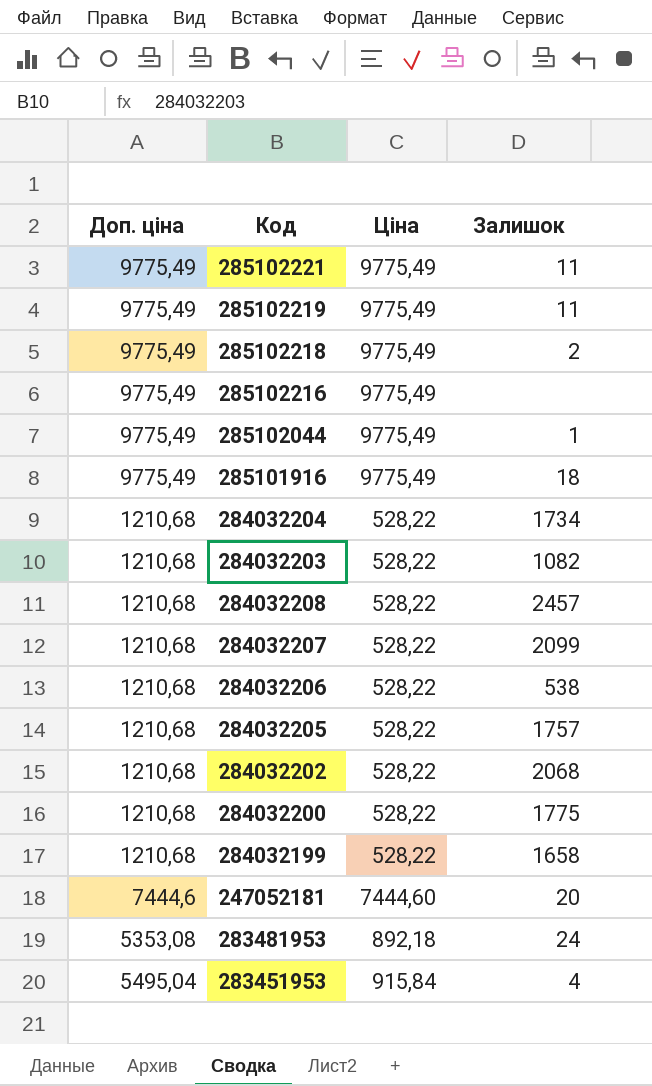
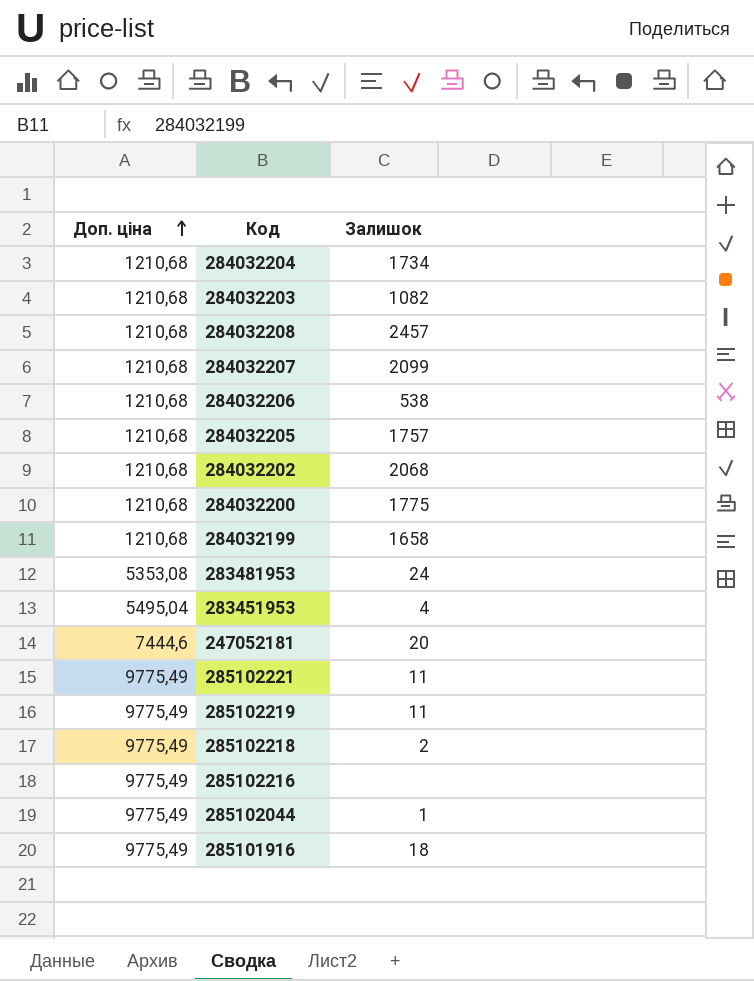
row order: none -> Доп. ціна ascending
column Ціна | position: 3 -> none

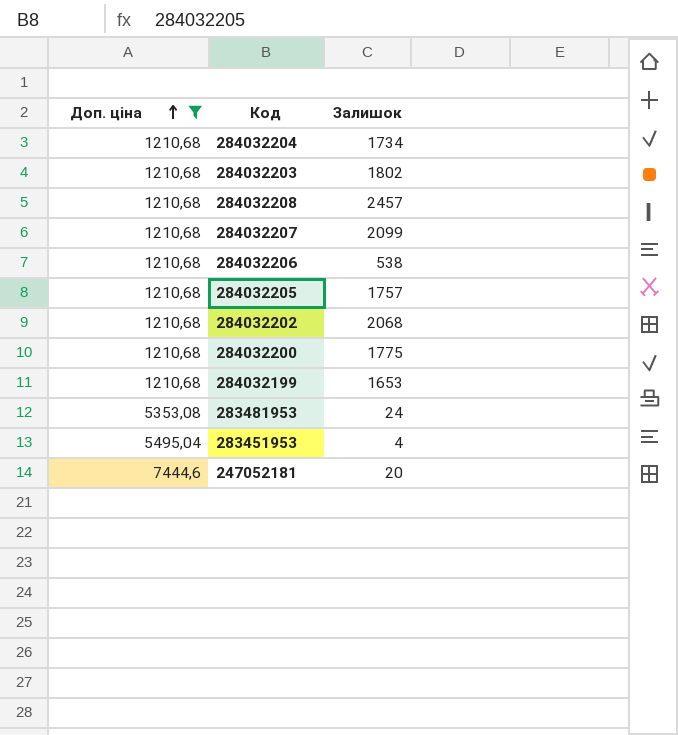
filter: none -> Доп. ціна != 9775,49
284032203 | Залишок: 1082 -> 1802
284032199 | Залишок: 1658 -> 1653

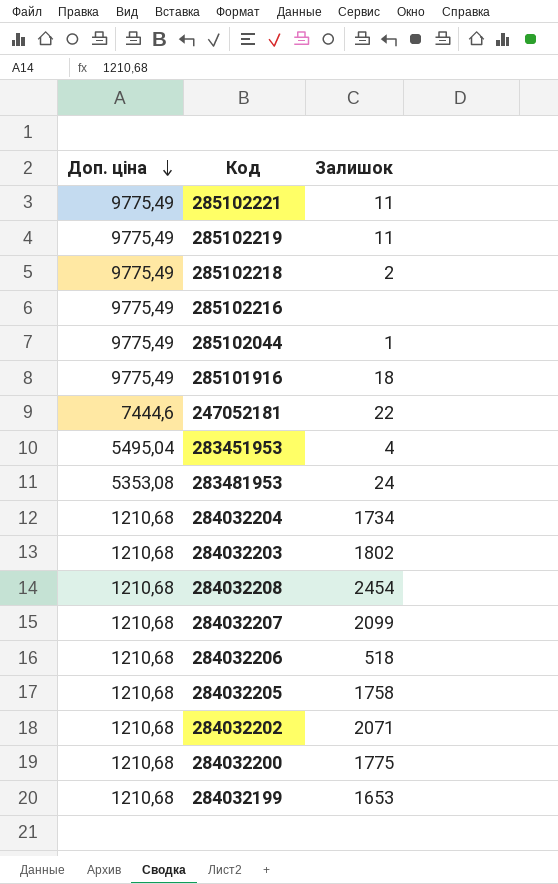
filter: Доп. ціна != 9775,49 -> none
row order: Доп. ціна ascending -> Доп. ціна descending
247052181 | Залишок: 20 -> 22
284032208 | Залишок: 2457 -> 2454
284032206 | Залишок: 538 -> 518
284032205 | Залишок: 1757 -> 1758
284032202 | Залишок: 2068 -> 2071

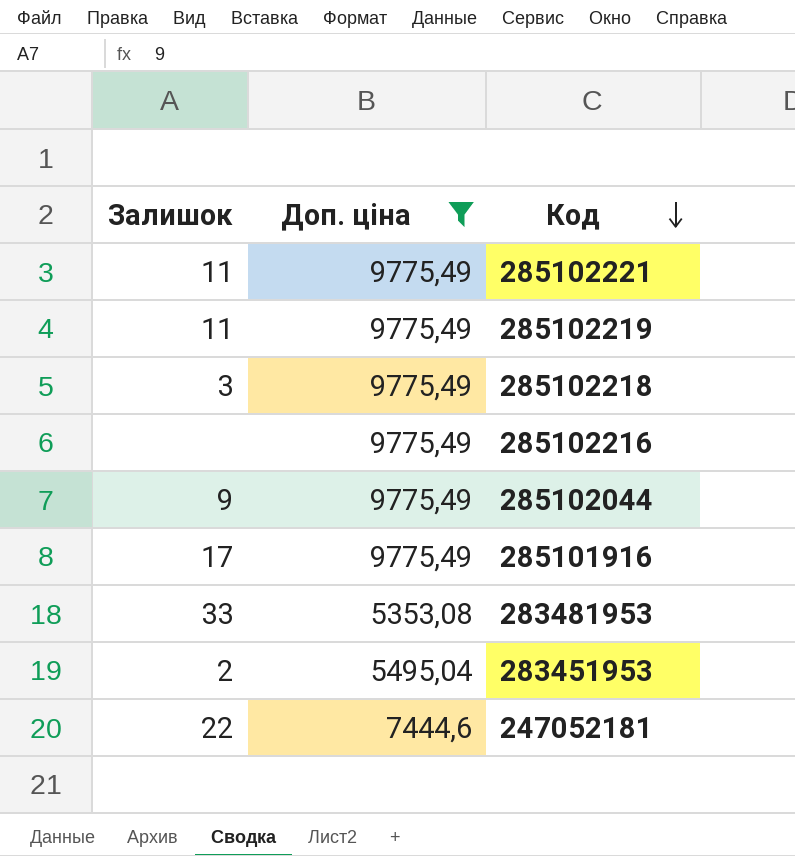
filter: none -> Доп. ціна != 1210,68
row order: Доп. ціна descending -> Код descending
column Залишок | position: 3 -> 1
285102218 | Залишок: 2 -> 3
285102044 | Залишок: 1 -> 9
285101916 | Залишок: 18 -> 17
283481953 | Залишок: 24 -> 33
283451953 | Залишок: 4 -> 2

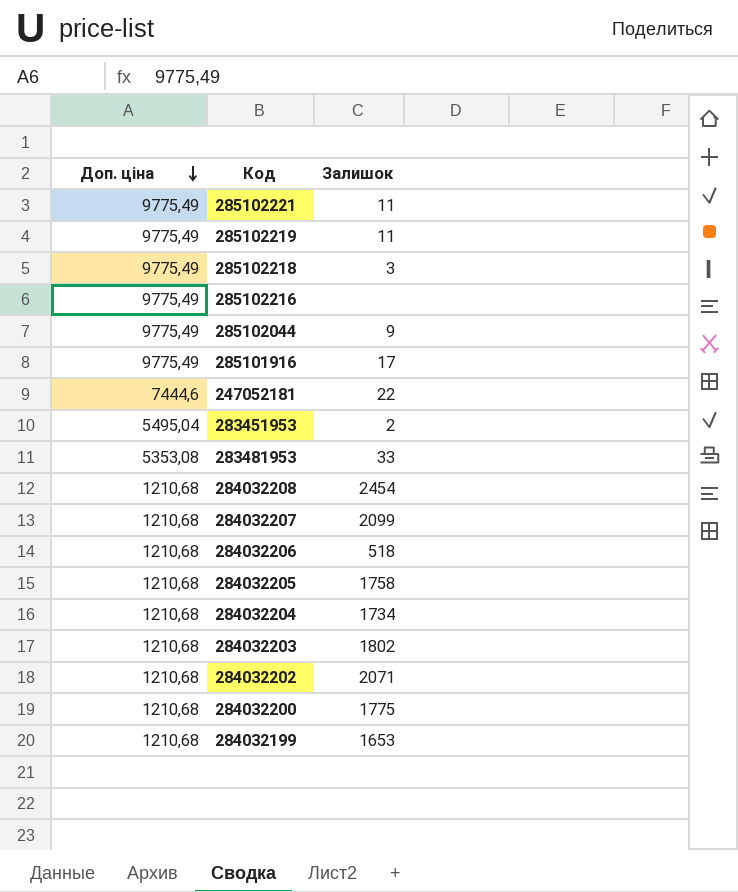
filter: Доп. ціна != 1210,68 -> none
row order: Код descending -> Доп. ціна descending
column Залишок | position: 1 -> 3

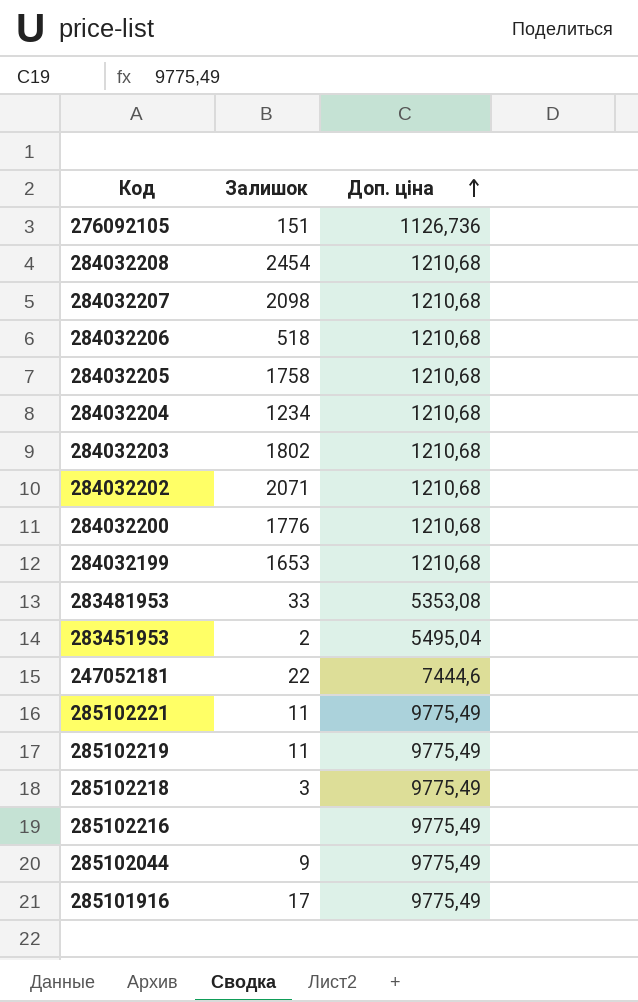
row order: Доп. ціна descending -> Доп. ціна ascending
column Доп. ціна | position: 1 -> 3
row 276092105: none -> 151 | 1126,736
284032207 | Залишок: 2099 -> 2098
284032204 | Залишок: 1734 -> 1234
284032200 | Залишок: 1775 -> 1776

